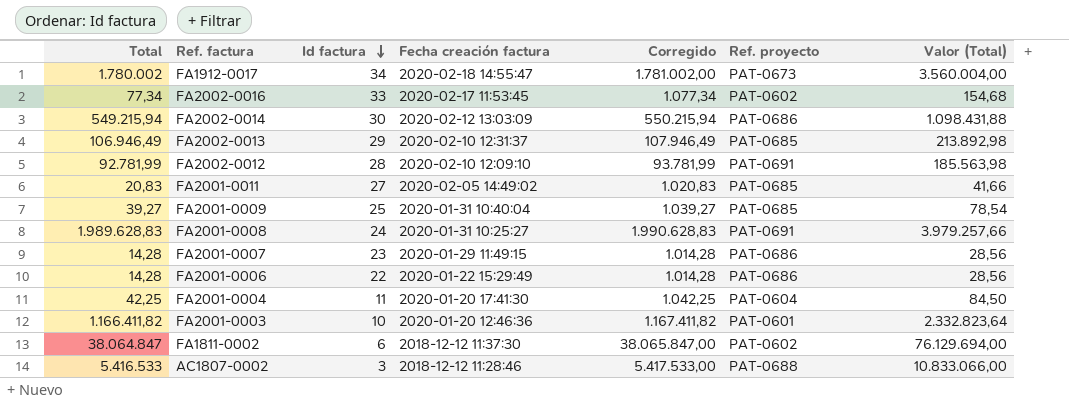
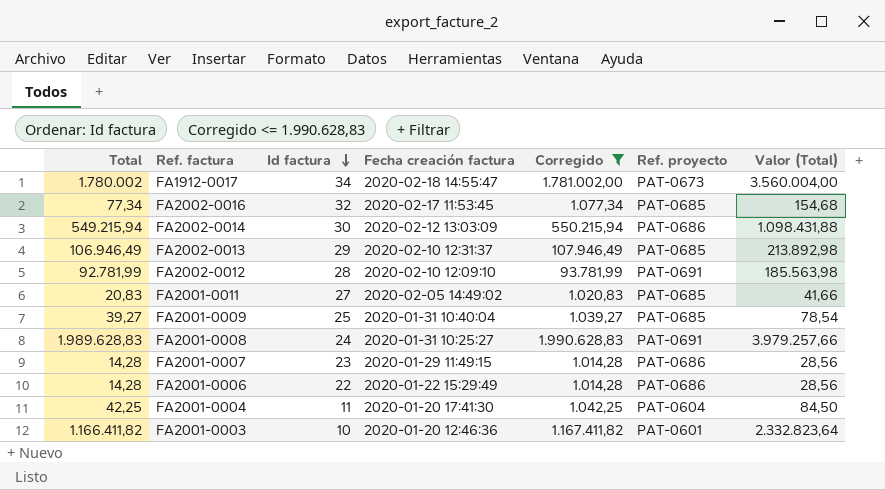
filter: none -> Corregido <= 1.990.628,83
FA2002-0016 | Id factura: 33 -> 32
FA2002-0016 | Ref. proyecto: PAT-0602 -> PAT-0685

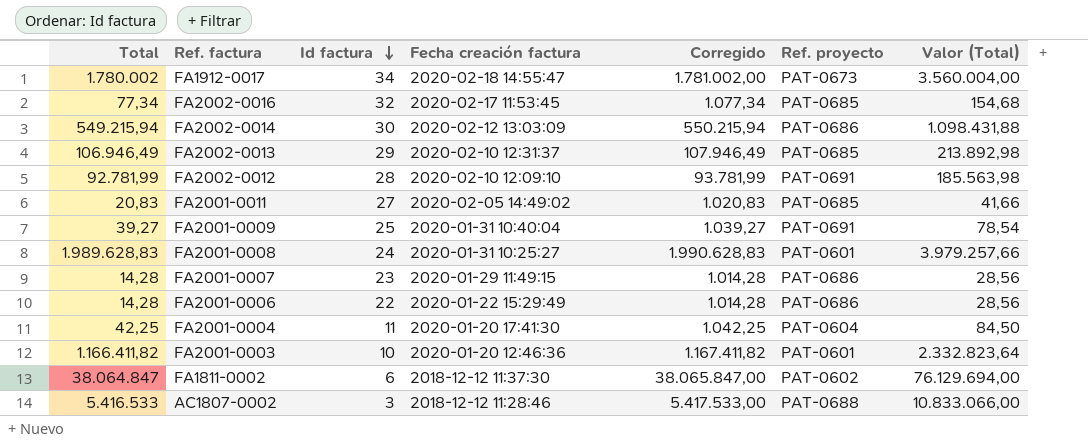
filter: Corregido <= 1.990.628,83 -> none
FA2001-0009 | Ref. proyecto: PAT-0685 -> PAT-0691
FA2001-0008 | Ref. proyecto: PAT-0691 -> PAT-0601

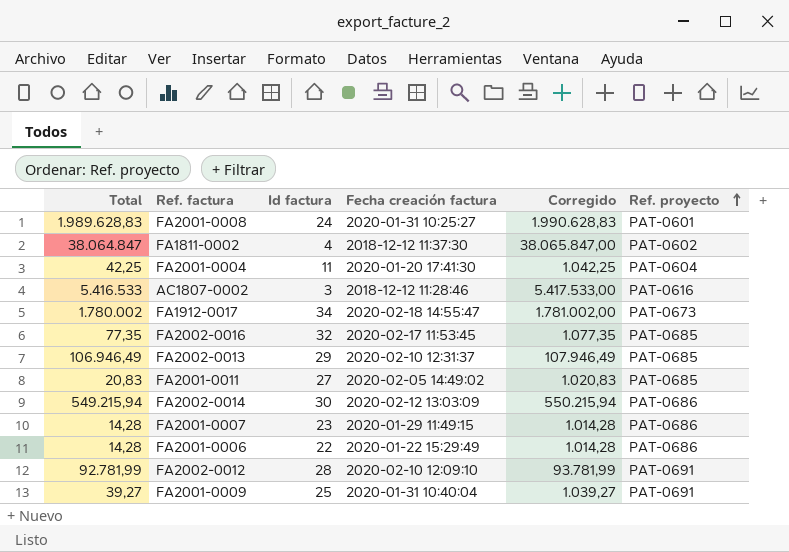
row order: Id factura descending -> Ref. proyecto ascending
column Valor (Total) | formula: [Total] * 2 -> none
row FA2001-0003: 1.166.411,82 | 10 | 2020-01-20 12:46:36 | 1.167.411,82 | PAT-0601 | 2.332.823,64 -> none
FA1811-0002 | Id factura: 6 -> 4
AC1807-0002 | Ref. proyecto: PAT-0688 -> PAT-0616
FA2002-0016 | Total: 77,34 -> 77,35
FA2002-0016 | Corregido: 1.077,34 -> 1.077,35

